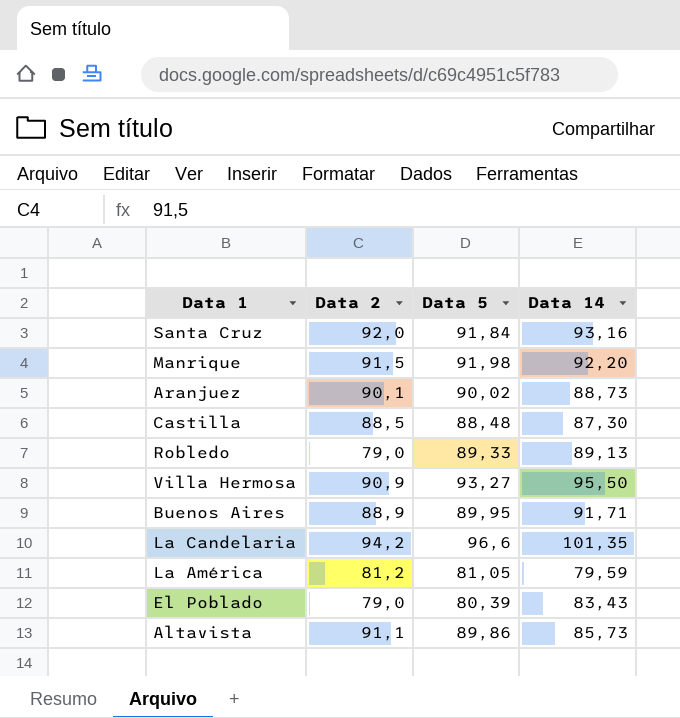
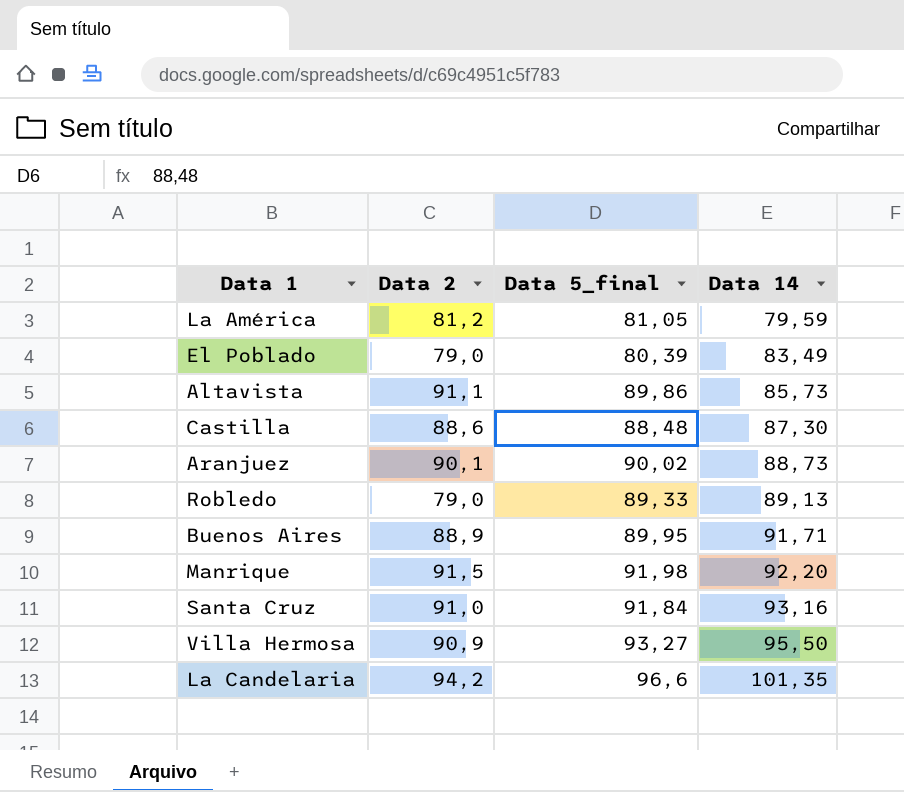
row order: none -> Data 14 ascending
column name: Data 5 -> Data 5_final
El Poblado | Data 14: 83,43 -> 83,49
Castilla | Data 2: 88,5 -> 88,6
Santa Cruz | Data 2: 92,0 -> 91,0

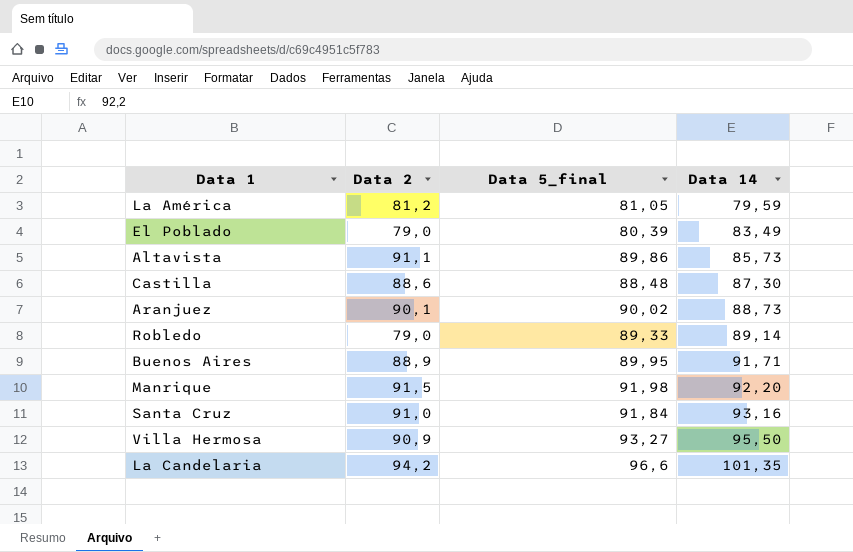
Robledo | Data 14: 89,13 -> 89,14

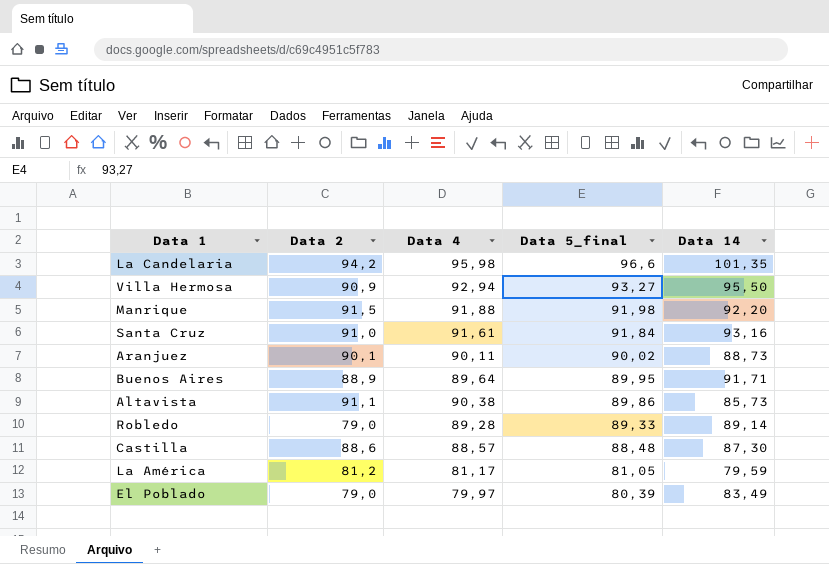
row order: Data 14 ascending -> Data 5_final descending
column Data 4 | position: none -> 3

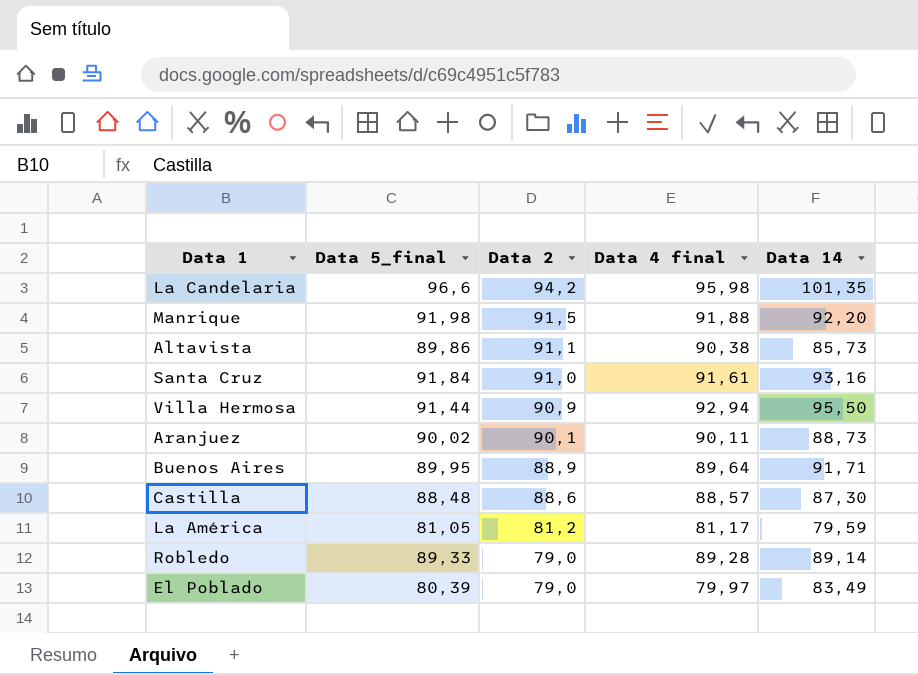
row order: Data 5_final descending -> Data 2 descending
column Data 5_final | position: 4 -> 2
column name: Data 4 -> Data 4 final
Villa Hermosa | Data 5_final: 93,27 -> 91,44

